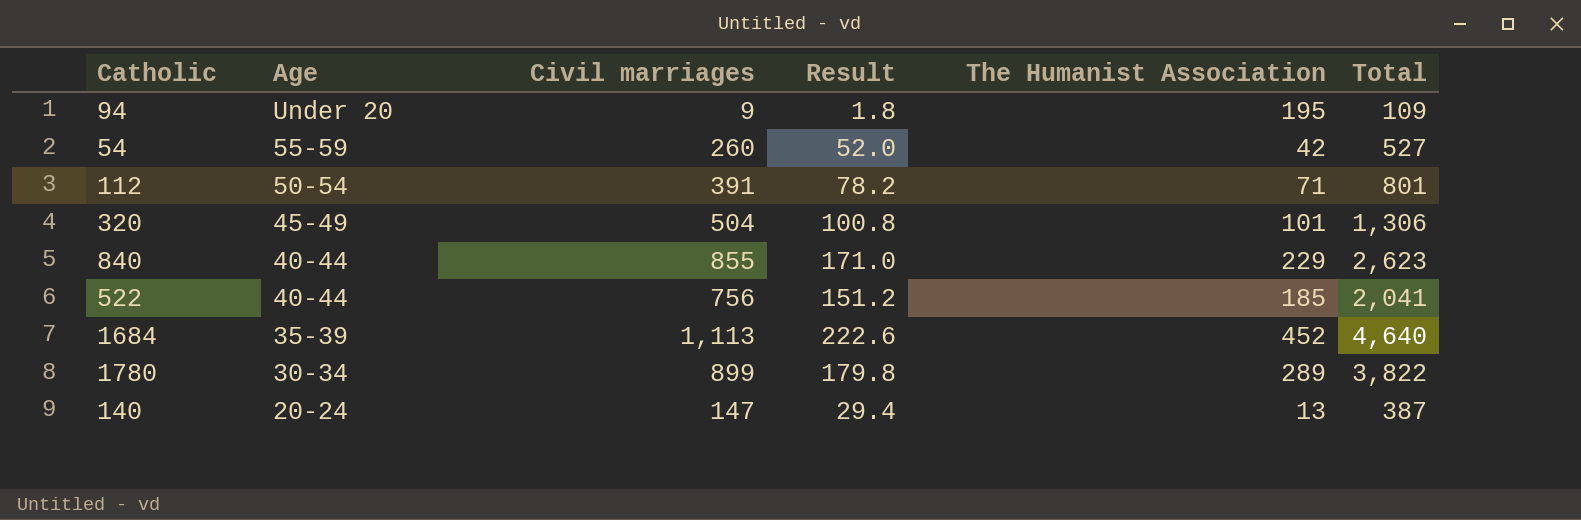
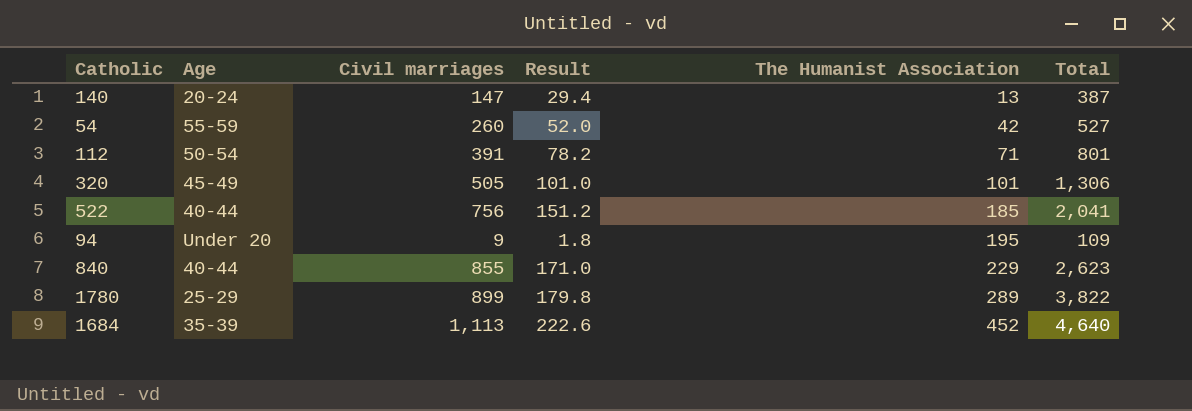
row order: Age descending -> The Humanist Association ascending
320 | Civil marriages: 504 -> 505
320 | Result: 100.8 -> 101.0
1780 | Age: 30-34 -> 25-29

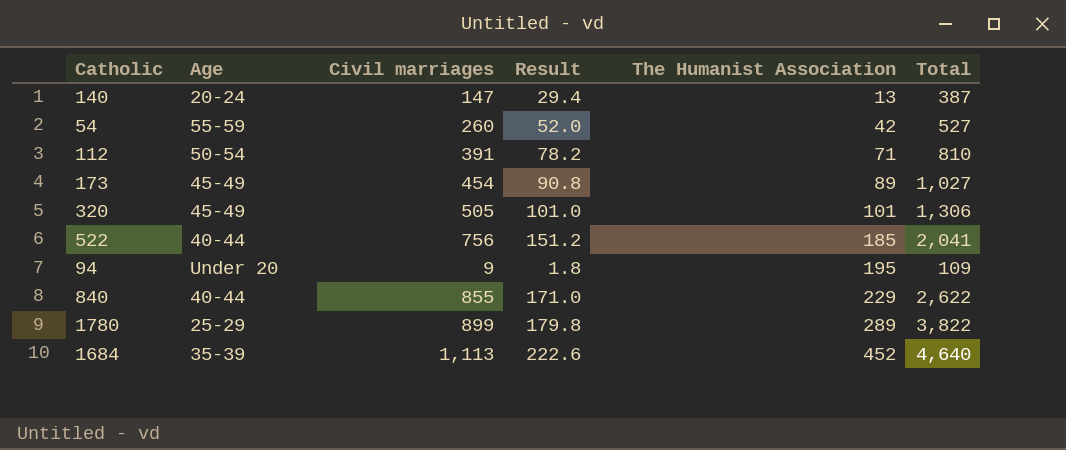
112 | Total: 801 -> 810
row 173: none -> 45-49 | 454 | 90.8 | 89 | 1,027
840 | Total: 2,623 -> 2,622

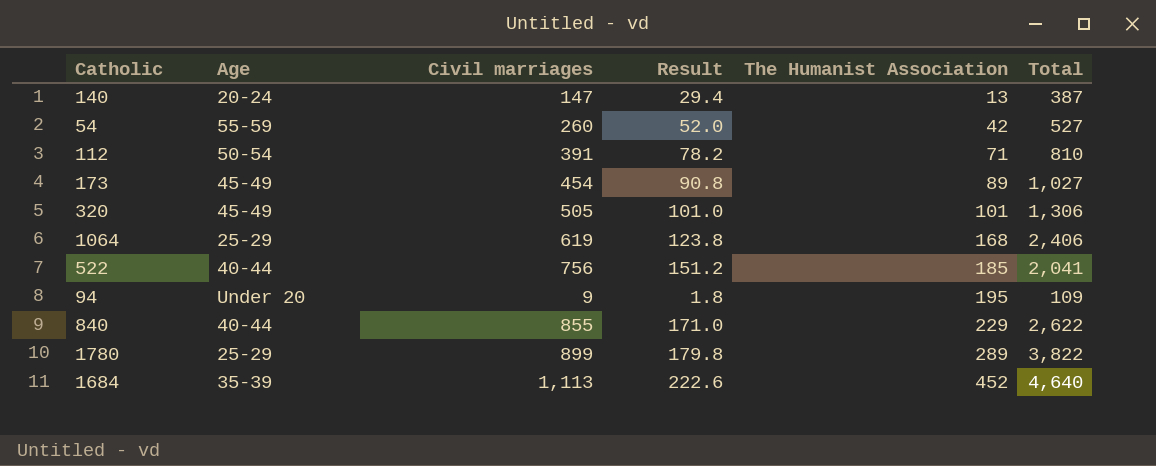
row 1064: none -> 25-29 | 619 | 123.8 | 168 | 2,406

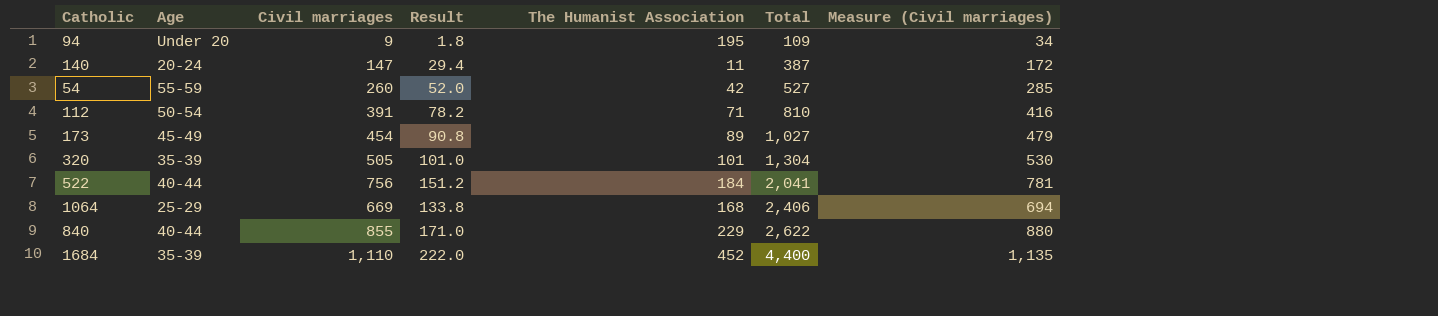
row order: The Humanist Association ascending -> Total ascending
column Measure (Civil marriages) | formula: none -> [Civil marriages] + 25
row 1780: 25-29 | 899 | 179.8 | 289 | 3,822 -> none
140 | The Humanist Association: 13 -> 11
320 | Age: 45-49 -> 35-39
320 | Total: 1,306 -> 1,304
522 | The Humanist Association: 185 -> 184
1064 | Civil marriages: 619 -> 669
1064 | Result: 123.8 -> 133.8
1684 | Civil marriages: 1,113 -> 1,110
1684 | Result: 222.6 -> 222.0
1684 | Total: 4,640 -> 4,400

